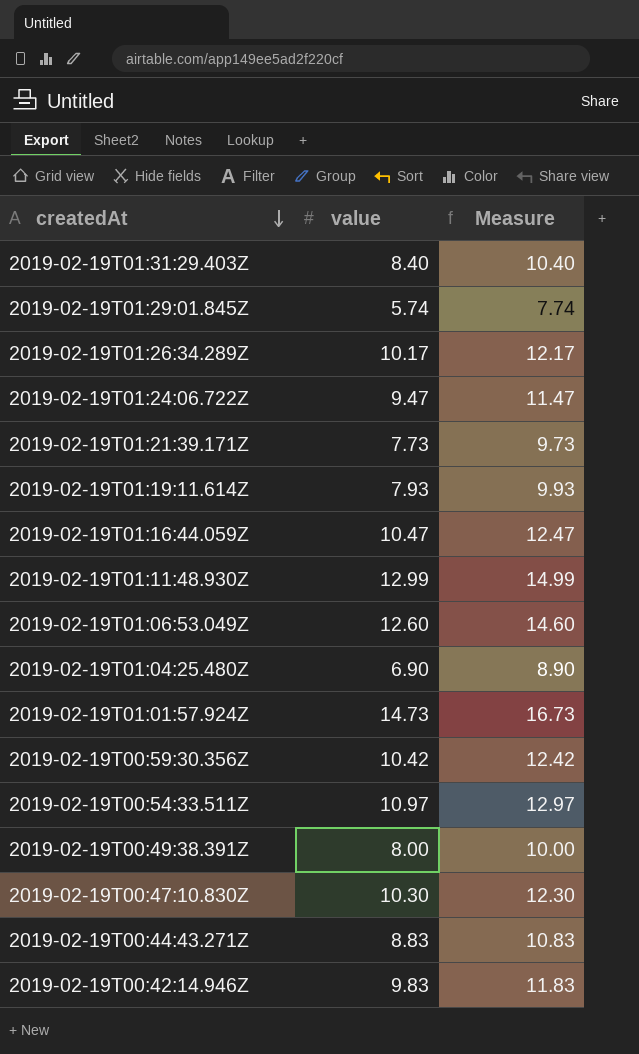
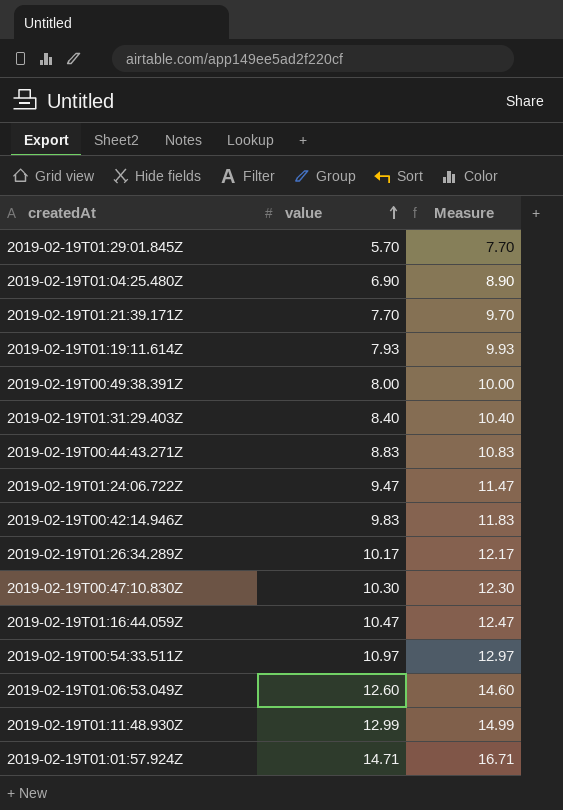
row order: createdAt descending -> value ascending
row 2019-02-19T00:59:30.356Z: 10.42 | 12.42 -> none
2019-02-19T01:29:01.845Z | value: 5.74 -> 5.70
2019-02-19T01:29:01.845Z | Measure: 7.74 -> 7.70
2019-02-19T01:21:39.171Z | value: 7.73 -> 7.70
2019-02-19T01:21:39.171Z | Measure: 9.73 -> 9.70
2019-02-19T01:01:57.924Z | value: 14.73 -> 14.71
2019-02-19T01:01:57.924Z | Measure: 16.73 -> 16.71

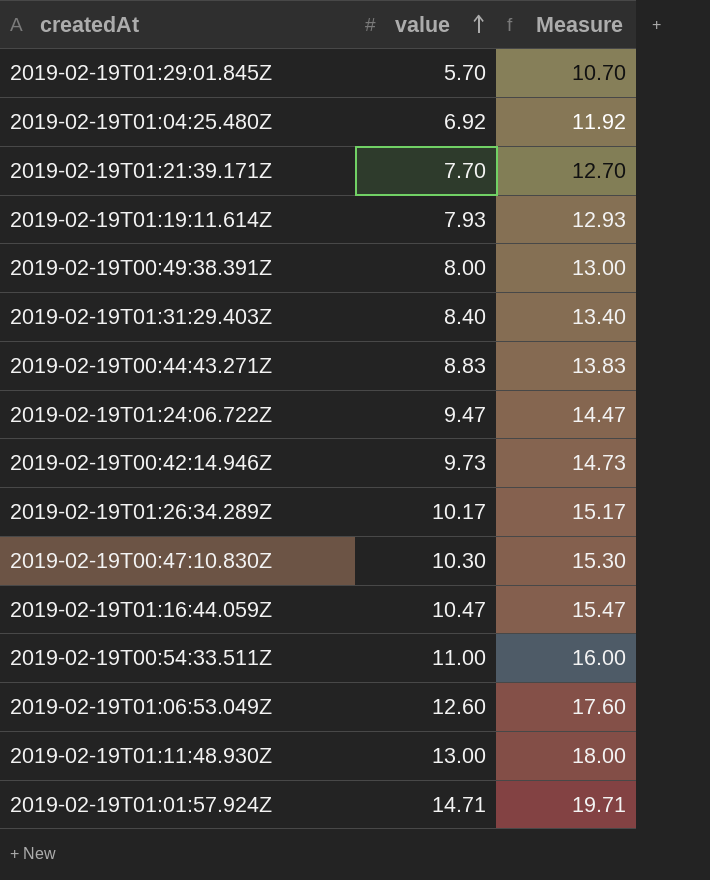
column Measure | formula: [value] + 2 -> [value] + 5
2019-02-19T01:04:25.480Z | value: 6.90 -> 6.92
2019-02-19T00:42:14.946Z | value: 9.83 -> 9.73
2019-02-19T00:54:33.511Z | value: 10.97 -> 11.00
2019-02-19T01:11:48.930Z | value: 12.99 -> 13.00

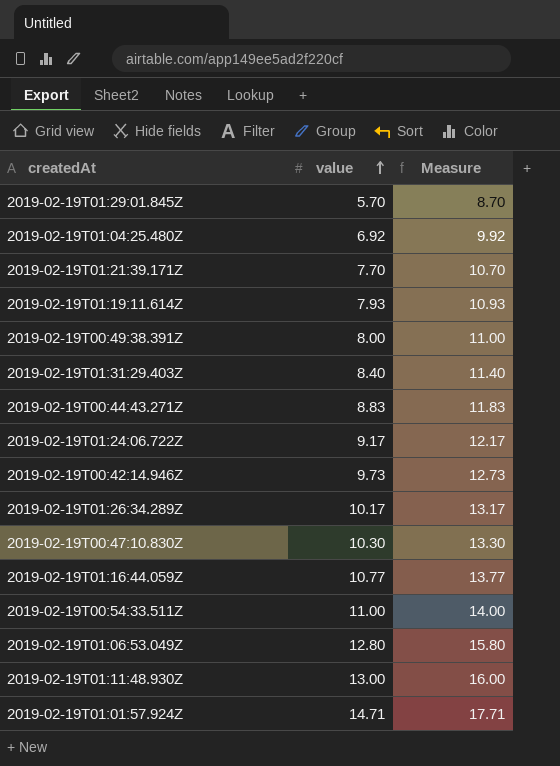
column Measure | formula: [value] + 5 -> [value] + 3
2019-02-19T01:24:06.722Z | value: 9.47 -> 9.17
2019-02-19T01:16:44.059Z | value: 10.47 -> 10.77
2019-02-19T01:06:53.049Z | value: 12.60 -> 12.80

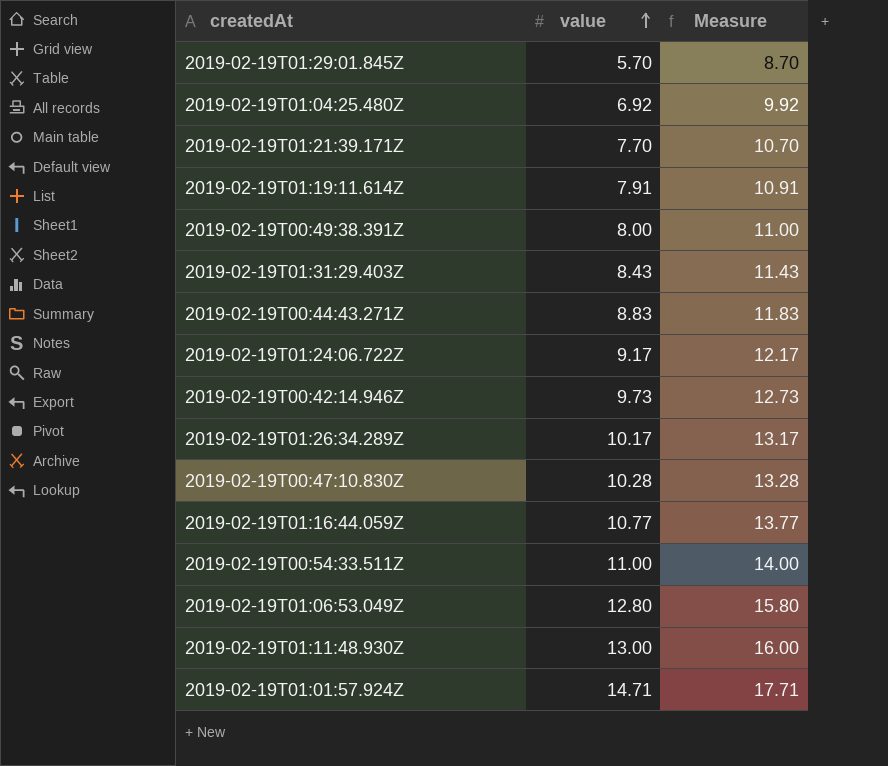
2019-02-19T01:19:11.614Z | value: 7.93 -> 7.91
2019-02-19T01:19:11.614Z | Measure: 10.93 -> 10.91
2019-02-19T01:31:29.403Z | value: 8.40 -> 8.43
2019-02-19T01:31:29.403Z | Measure: 11.40 -> 11.43
2019-02-19T00:47:10.830Z | value: 10.30 -> 10.28
2019-02-19T00:47:10.830Z | Measure: 13.30 -> 13.28

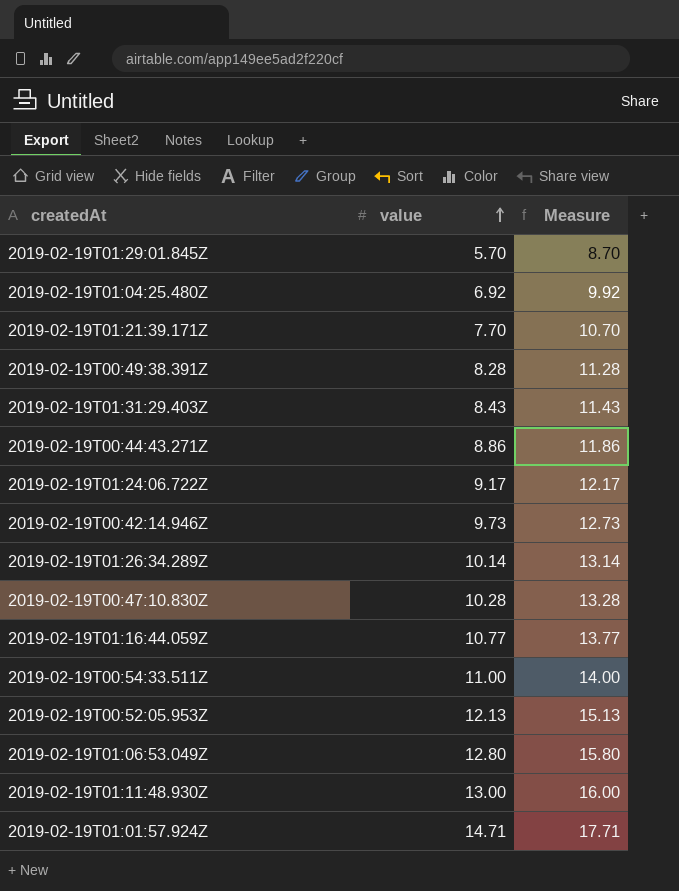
row 2019-02-19T01:19:11.614Z: 7.91 | 10.91 -> none
2019-02-19T00:49:38.391Z | value: 8.00 -> 8.28
2019-02-19T00:49:38.391Z | Measure: 11.00 -> 11.28
2019-02-19T00:44:43.271Z | value: 8.83 -> 8.86
2019-02-19T00:44:43.271Z | Measure: 11.83 -> 11.86
2019-02-19T01:26:34.289Z | value: 10.17 -> 10.14
2019-02-19T01:26:34.289Z | Measure: 13.17 -> 13.14
row 2019-02-19T00:52:05.953Z: none -> 12.13 | 15.13

